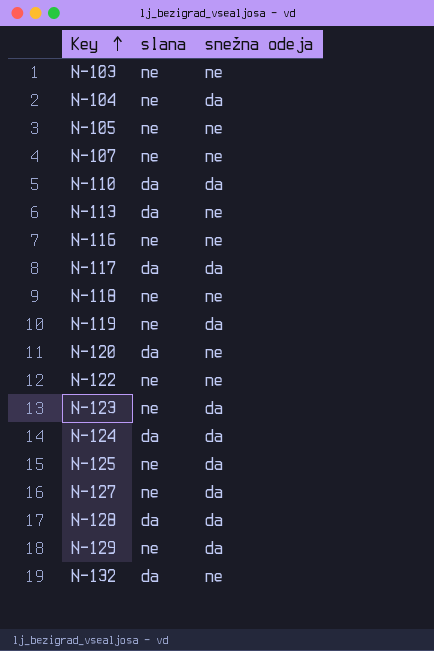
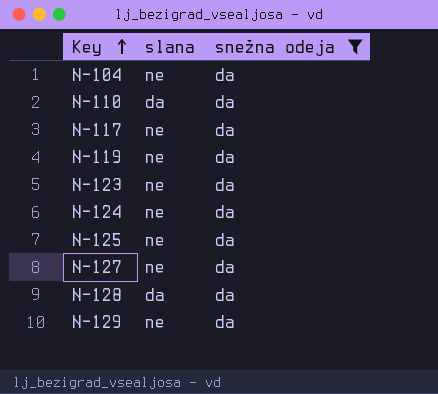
filter: none -> snežna odeja = da
N-117 | slana: da -> ne
N-124 | slana: da -> ne

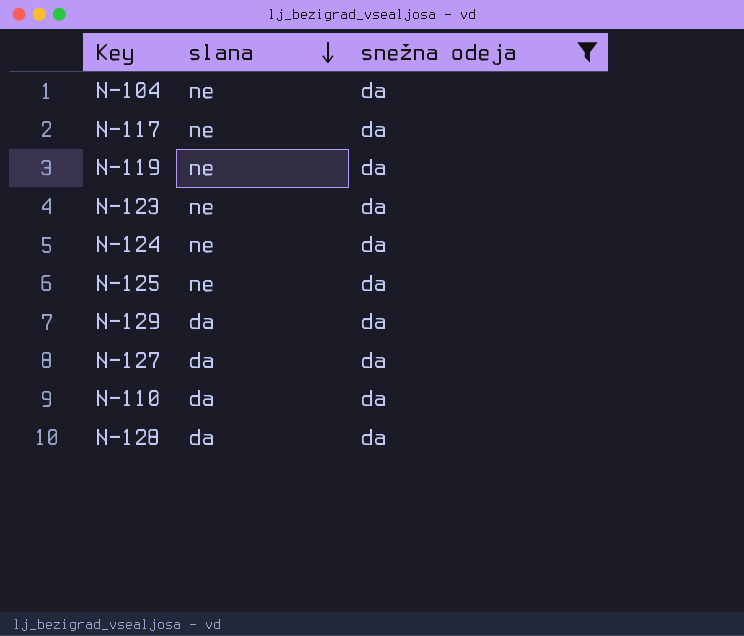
row order: Key ascending -> slana descending
N-129 | slana: ne -> da
N-127 | slana: ne -> da

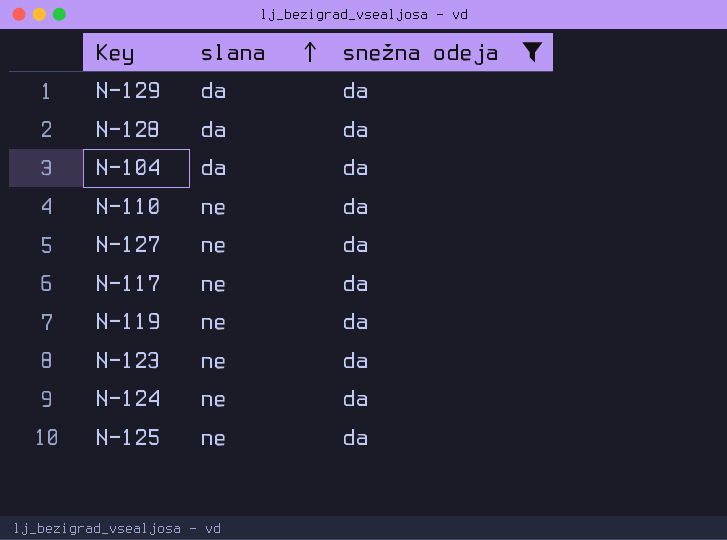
row order: slana descending -> slana ascending
N-104 | slana: ne -> da
N-110 | slana: da -> ne
N-127 | slana: da -> ne

